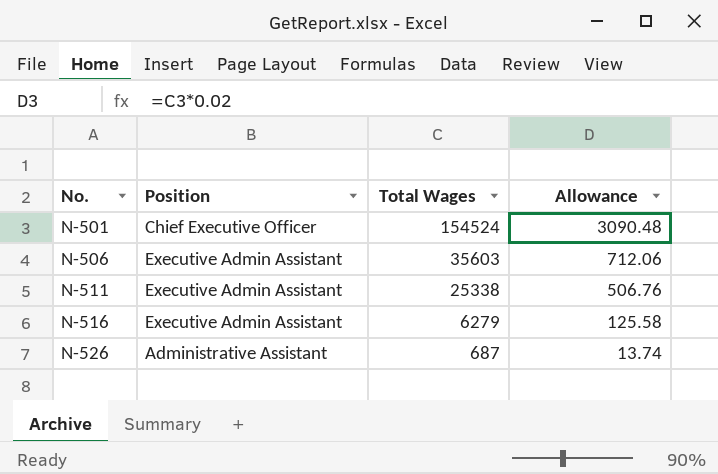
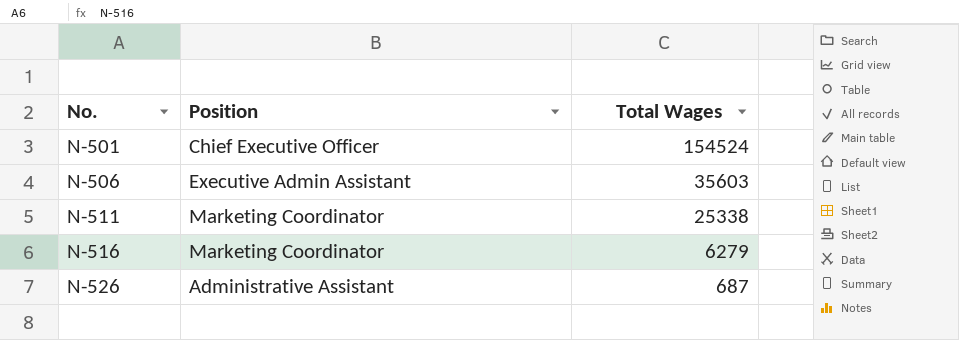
column Allowance | formula: [Total Wages] * 0.02 -> none
N-511 | Position: Executive Admin Assistant -> Marketing Coordinator
N-516 | Position: Executive Admin Assistant -> Marketing Coordinator

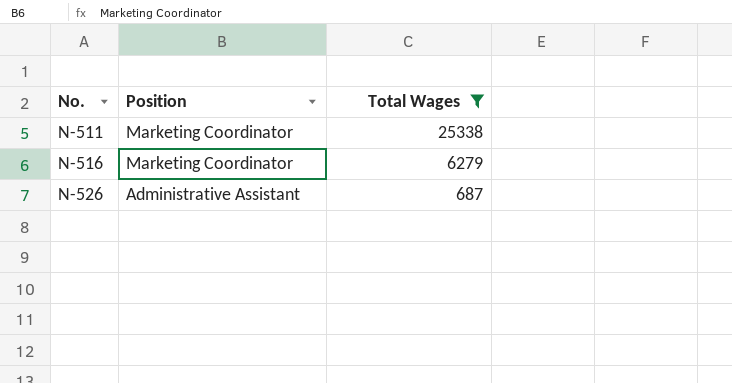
filter: none -> Total Wages <= 25338

